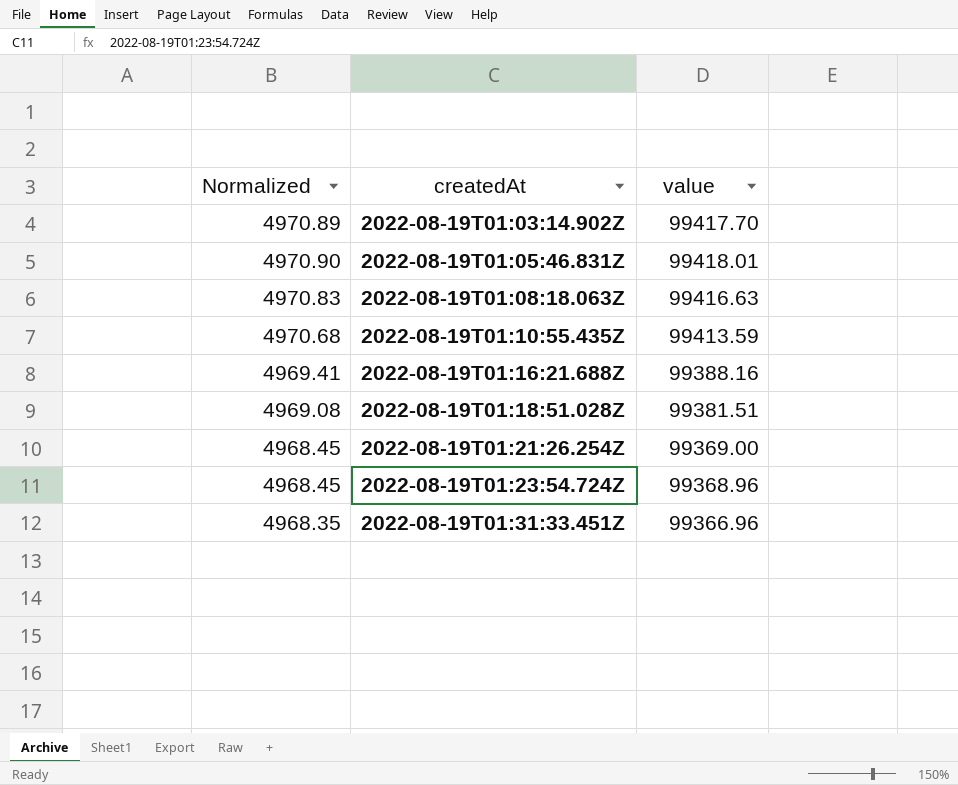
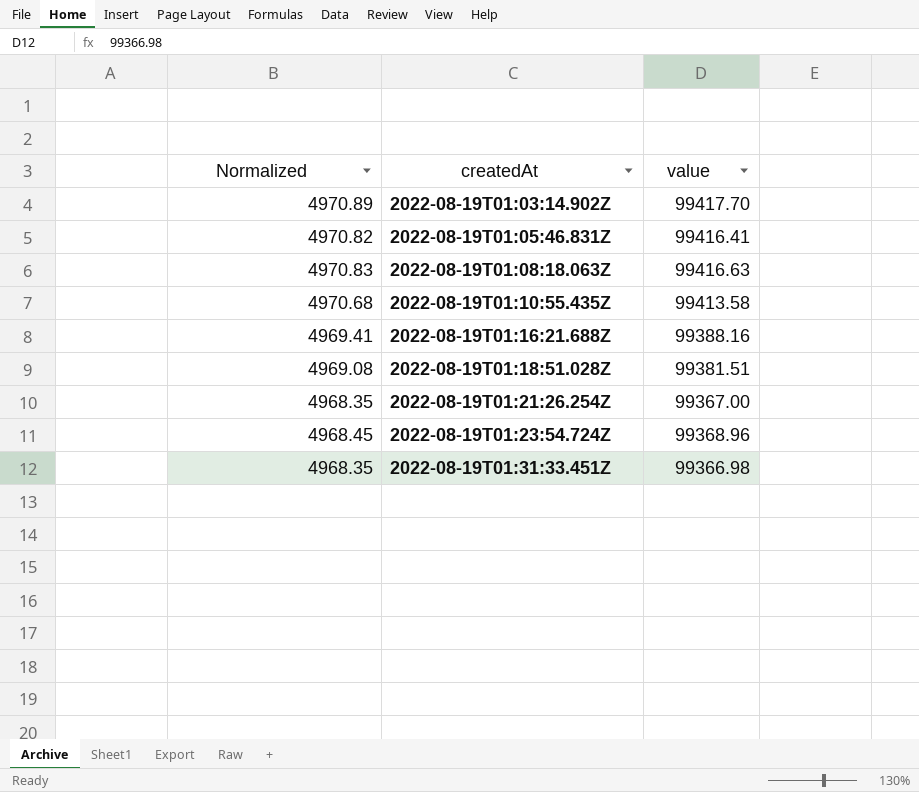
2022-08-19T01:05:46.831Z | Normalized: 4970.90 -> 4970.82
2022-08-19T01:05:46.831Z | value: 99418.01 -> 99416.41
2022-08-19T01:10:55.435Z | value: 99413.59 -> 99413.58
2022-08-19T01:21:26.254Z | Normalized: 4968.45 -> 4968.35
2022-08-19T01:21:26.254Z | value: 99369.00 -> 99367.00
2022-08-19T01:31:33.451Z | value: 99366.96 -> 99366.98

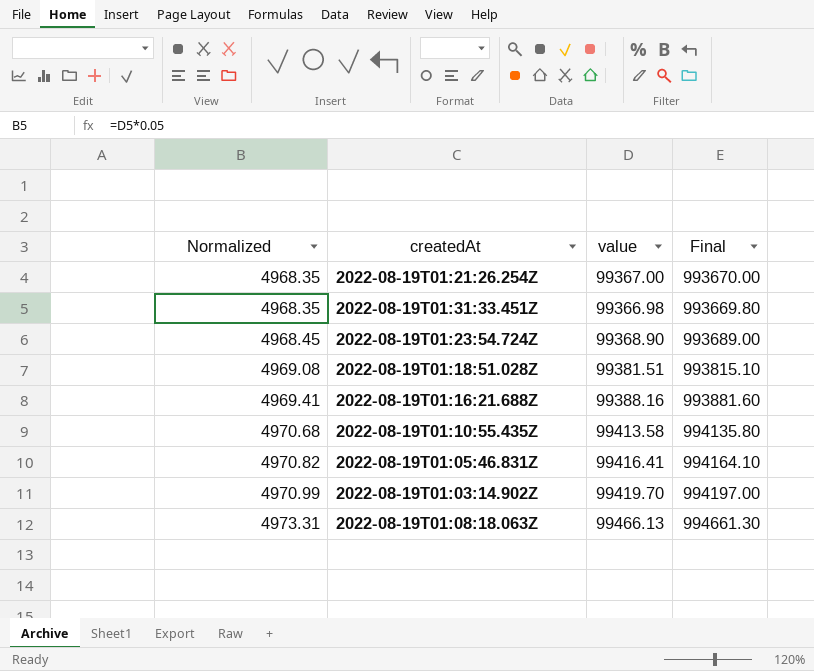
row order: createdAt ascending -> Normalized ascending
column Final | formula: none -> [value] * 10
2022-08-19T01:23:54.724Z | value: 99368.96 -> 99368.90
2022-08-19T01:03:14.902Z | Normalized: 4970.89 -> 4970.99
2022-08-19T01:03:14.902Z | value: 99417.70 -> 99419.70
2022-08-19T01:08:18.063Z | Normalized: 4970.83 -> 4973.31
2022-08-19T01:08:18.063Z | value: 99416.63 -> 99466.13

